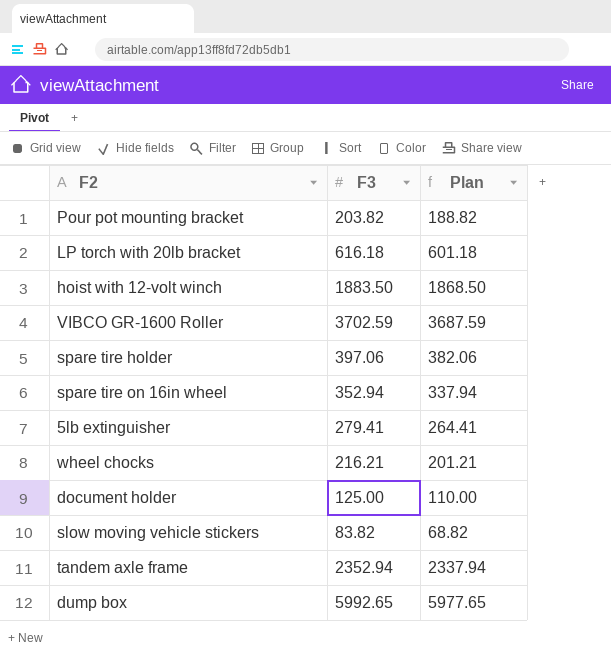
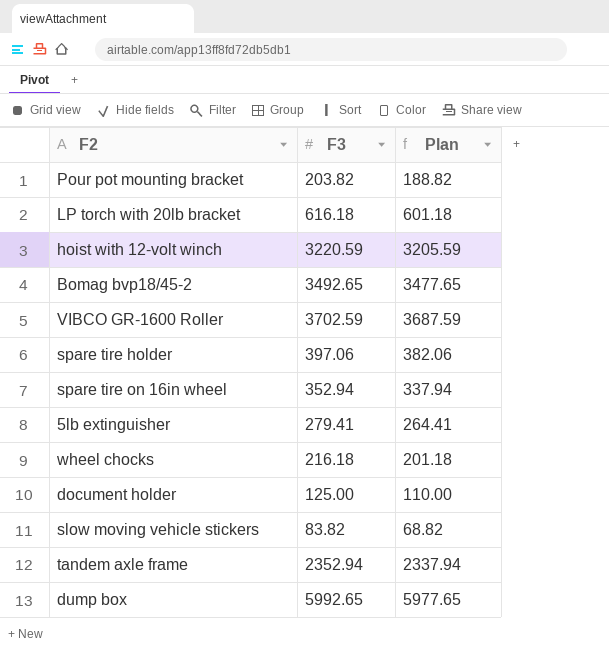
hoist with 12-volt winch | F3: 1883.50 -> 3220.59
hoist with 12-volt winch | Plan: 1868.50 -> 3205.59
row Bomag bvp18/45-2: none -> 3492.65 | 3477.65
wheel chocks | F3: 216.21 -> 216.18
wheel chocks | Plan: 201.21 -> 201.18

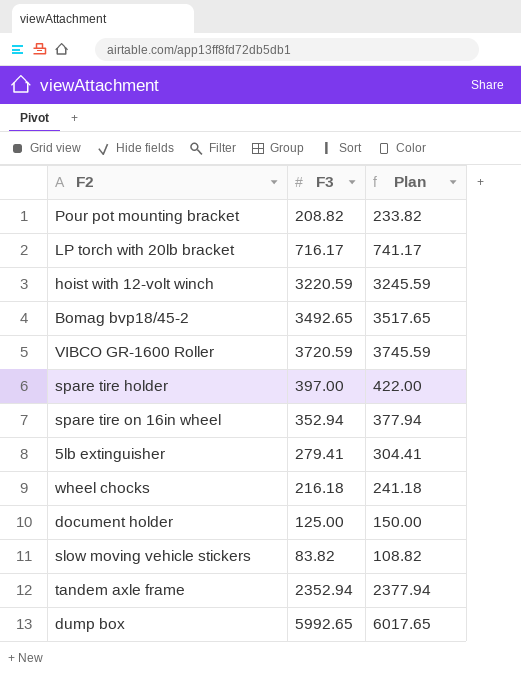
column Plan | formula: [F3] - 15 -> [F3] + 25
Pour pot mounting bracket | F3: 203.82 -> 208.82
LP torch with 20lb bracket | F3: 616.18 -> 716.17
VIBCO GR-1600 Roller | F3: 3702.59 -> 3720.59
spare tire holder | F3: 397.06 -> 397.00

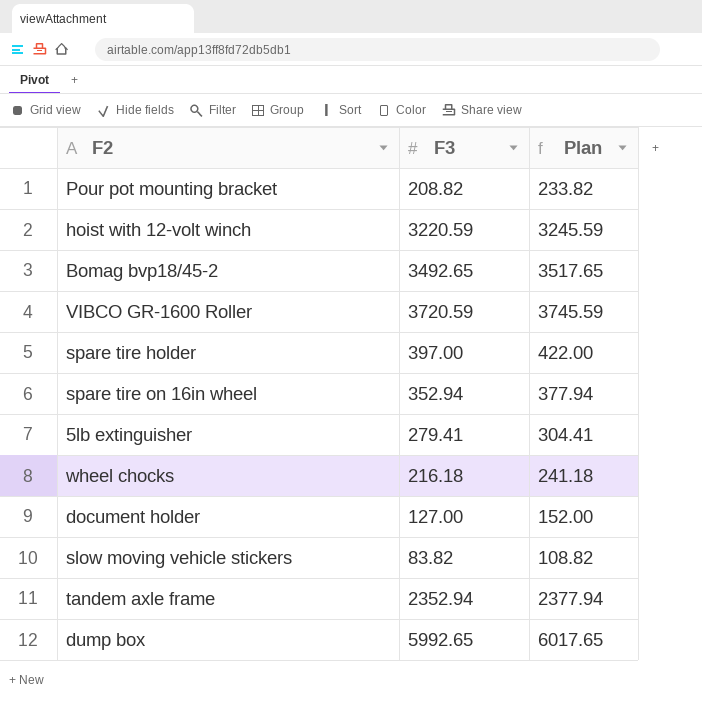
row LP torch with 20lb bracket: 716.17 | 741.17 -> none
document holder | F3: 125.00 -> 127.00
document holder | Plan: 150.00 -> 152.00

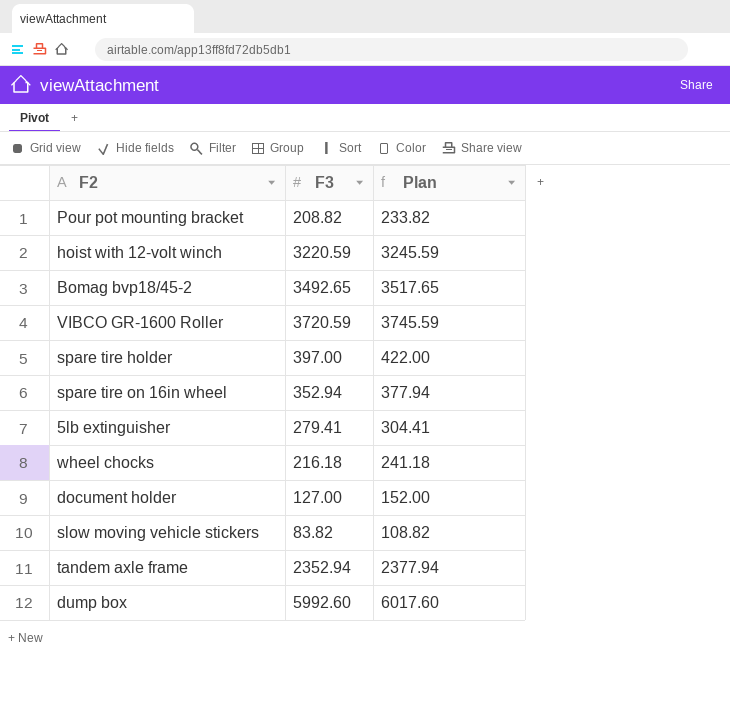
dump box | F3: 5992.65 -> 5992.60
dump box | Plan: 6017.65 -> 6017.60

